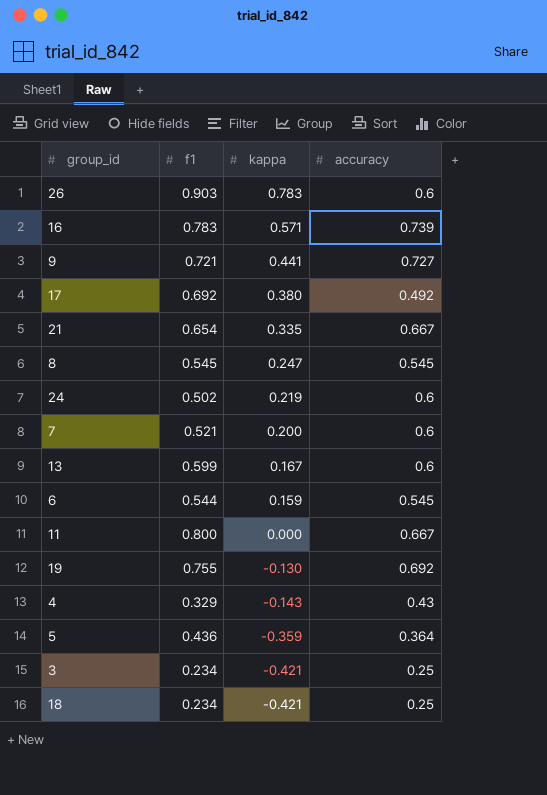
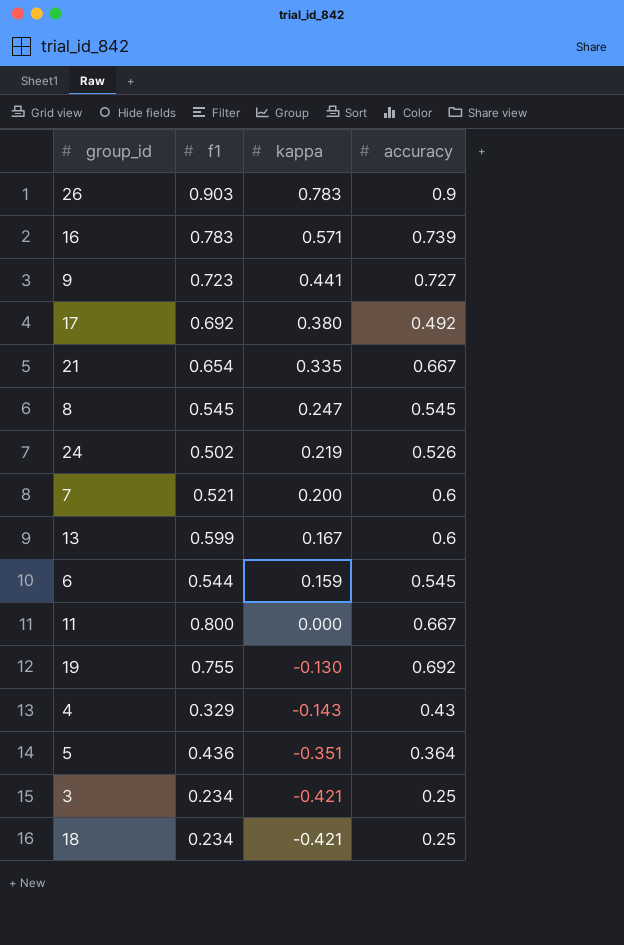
26 | accuracy: 0.6 -> 0.9
9 | f1: 0.721 -> 0.723
24 | accuracy: 0.6 -> 0.526
5 | kappa: -0.359 -> -0.351

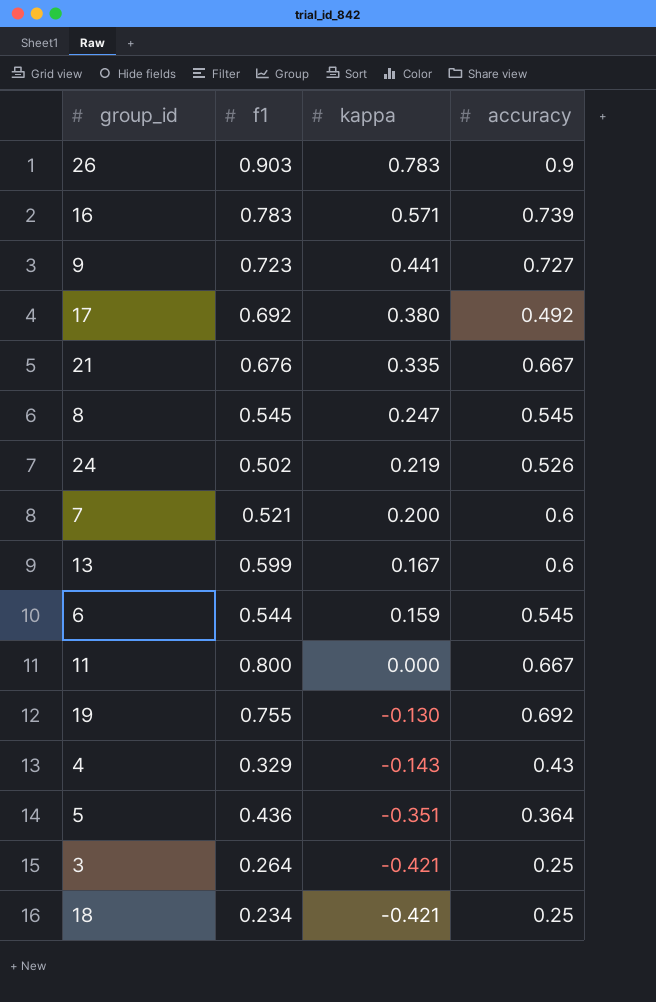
21 | f1: 0.654 -> 0.676
3 | f1: 0.234 -> 0.264

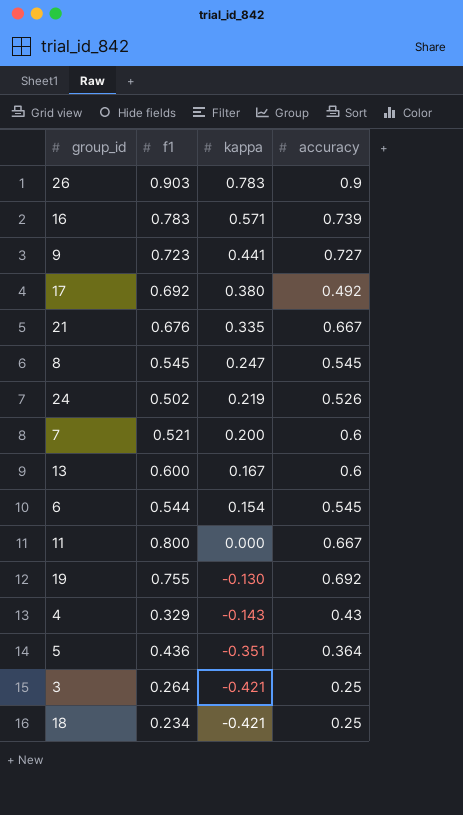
13 | f1: 0.599 -> 0.600
6 | kappa: 0.159 -> 0.154

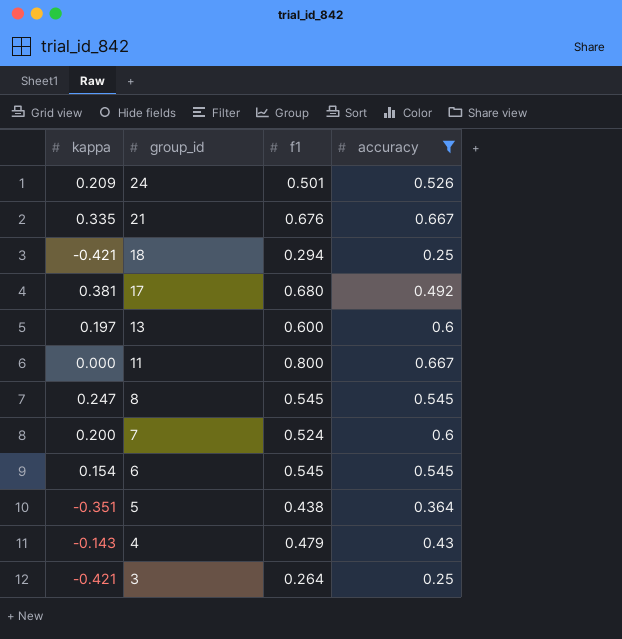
filter: none -> accuracy <= 0.667
row order: kappa descending -> group_id descending
column kappa | position: 3 -> 1
24 | kappa: 0.219 -> 0.209
24 | f1: 0.502 -> 0.501
18 | f1: 0.234 -> 0.294
17 | kappa: 0.380 -> 0.381
17 | f1: 0.692 -> 0.680
13 | kappa: 0.167 -> 0.197
7 | f1: 0.521 -> 0.524
6 | f1: 0.544 -> 0.545
5 | f1: 0.436 -> 0.438
4 | f1: 0.329 -> 0.479

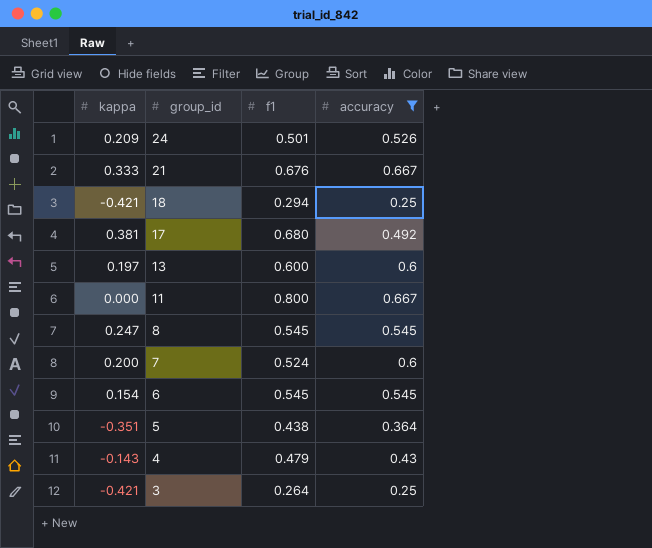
21 | kappa: 0.335 -> 0.333

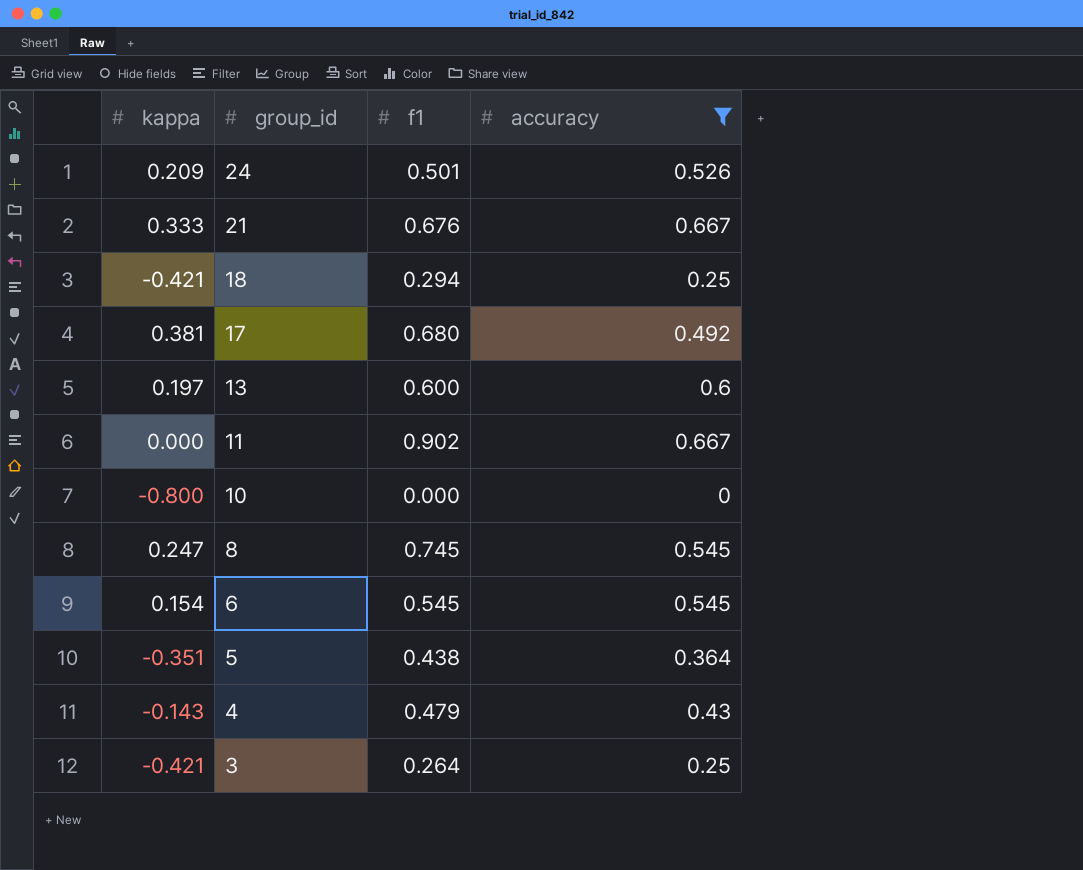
row 7: 0.200 | 0.524 | 0.6 -> none
11 | f1: 0.800 -> 0.902
row 10: none -> -0.800 | 0.000 | 0
8 | f1: 0.545 -> 0.745

